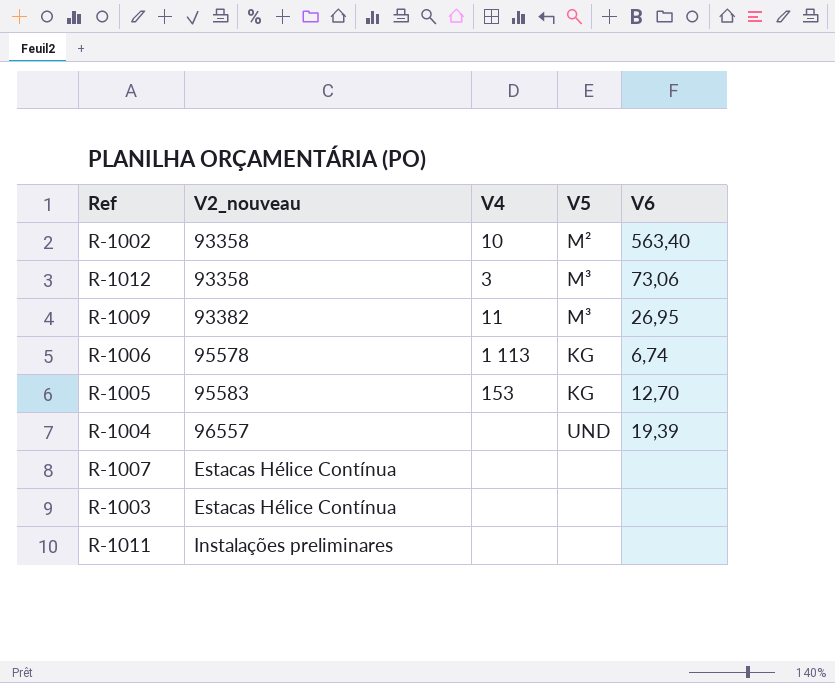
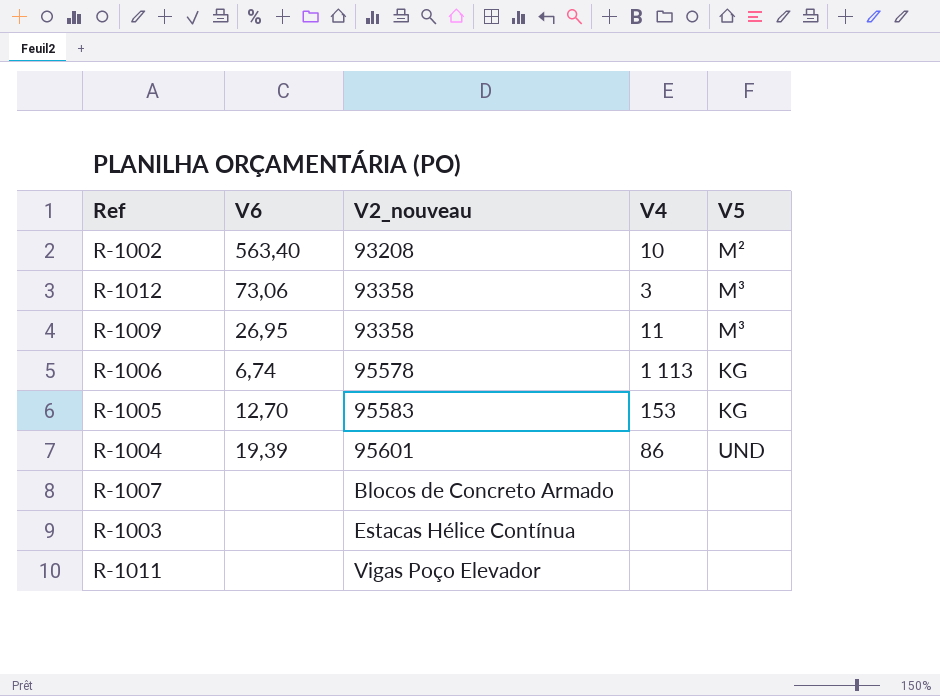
column V6 | position: 5 -> 2
R-1002 | V2_nouveau: 93358 -> 93208
R-1009 | V2_nouveau: 93382 -> 93358
R-1004 | V2_nouveau: 96557 -> 95601
R-1004 | V4: none -> 86
R-1007 | V2_nouveau: Estacas Hélice Contínua -> Blocos de Concreto Armado
R-1011 | V2_nouveau: Instalações preliminares -> Vigas Poço Elevador

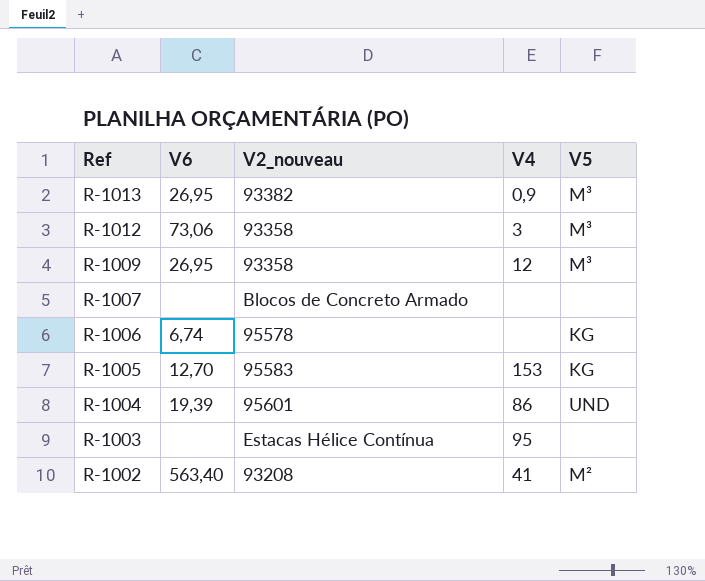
row order: V2_nouveau ascending -> Ref descending
row R-1011: none | Vigas Poço Elevador | none | none -> none
row R-1013: none -> 26,95 | 93382 | 0,9 | M³
R-1009 | V4: 11 -> 12
R-1006 | V4: 1 113 -> none
R-1003 | V4: none -> 95
R-1002 | V4: 10 -> 41

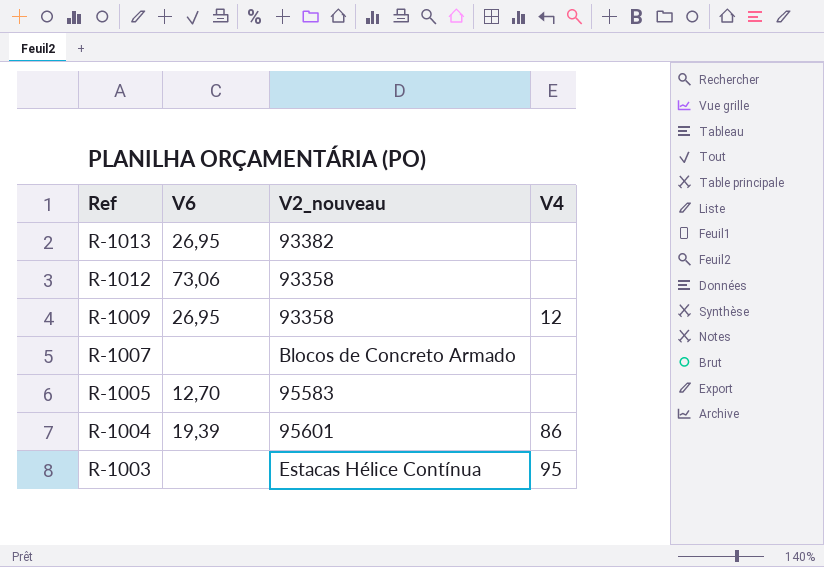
column V5 | position: 5 -> none
row R-1006: 6,74 | 95578 | none | KG -> none
row R-1002: 563,40 | 93208 | 41 | M² -> none
R-1013 | V4: 0,9 -> none
R-1012 | V4: 3 -> none
R-1005 | V4: 153 -> none

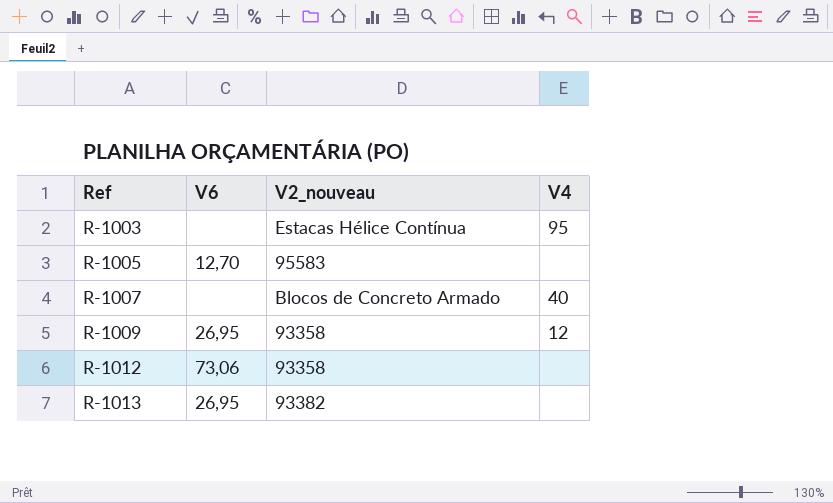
row order: Ref descending -> Ref ascending
row R-1004: 19,39 | 95601 | 86 -> none
R-1007 | V4: none -> 40

